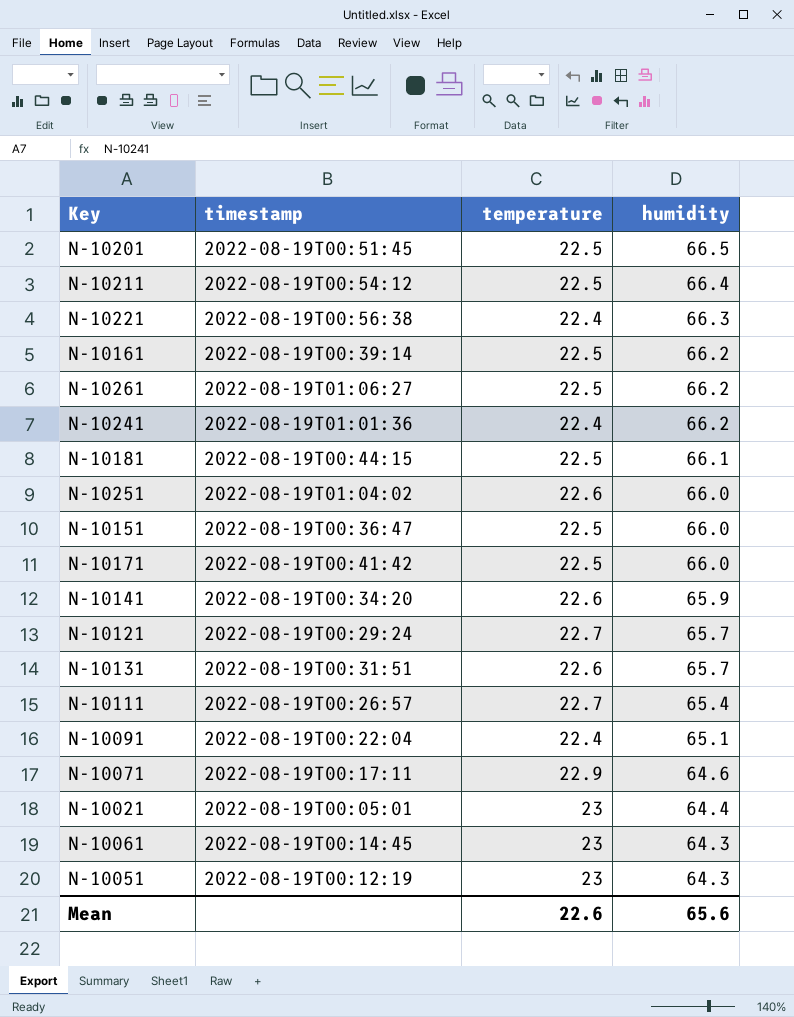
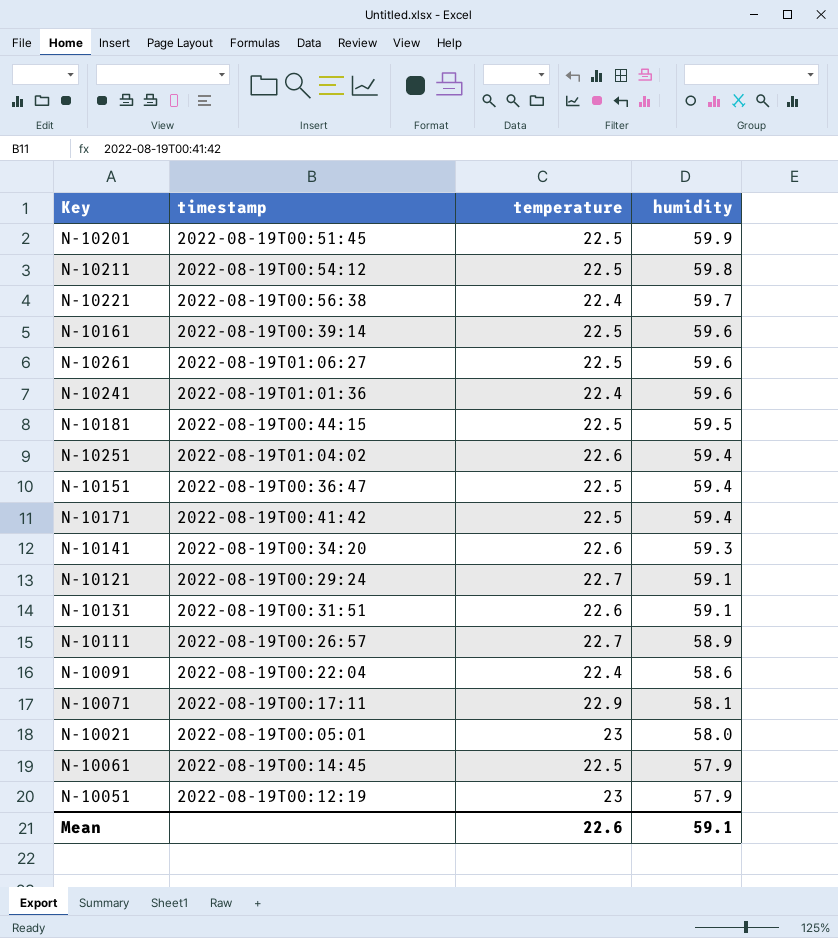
N-10201 | humidity: 66.5 -> 59.9
N-10211 | humidity: 66.4 -> 59.8
N-10221 | humidity: 66.3 -> 59.7
N-10161 | humidity: 66.2 -> 59.6
N-10261 | humidity: 66.2 -> 59.6
N-10241 | humidity: 66.2 -> 59.6
N-10181 | humidity: 66.1 -> 59.5
N-10251 | humidity: 66.0 -> 59.4
N-10151 | humidity: 66.0 -> 59.4
N-10171 | humidity: 66.0 -> 59.4
N-10141 | humidity: 65.9 -> 59.3
N-10121 | humidity: 65.7 -> 59.1
N-10131 | humidity: 65.7 -> 59.1
N-10111 | humidity: 65.4 -> 58.9
N-10091 | humidity: 65.1 -> 58.6
N-10071 | humidity: 64.6 -> 58.1
N-10021 | humidity: 64.4 -> 58.0
N-10061 | temperature: 23 -> 22.5
N-10061 | humidity: 64.3 -> 57.9
N-10051 | humidity: 64.3 -> 57.9
Mean | humidity: 65.6 -> 59.1

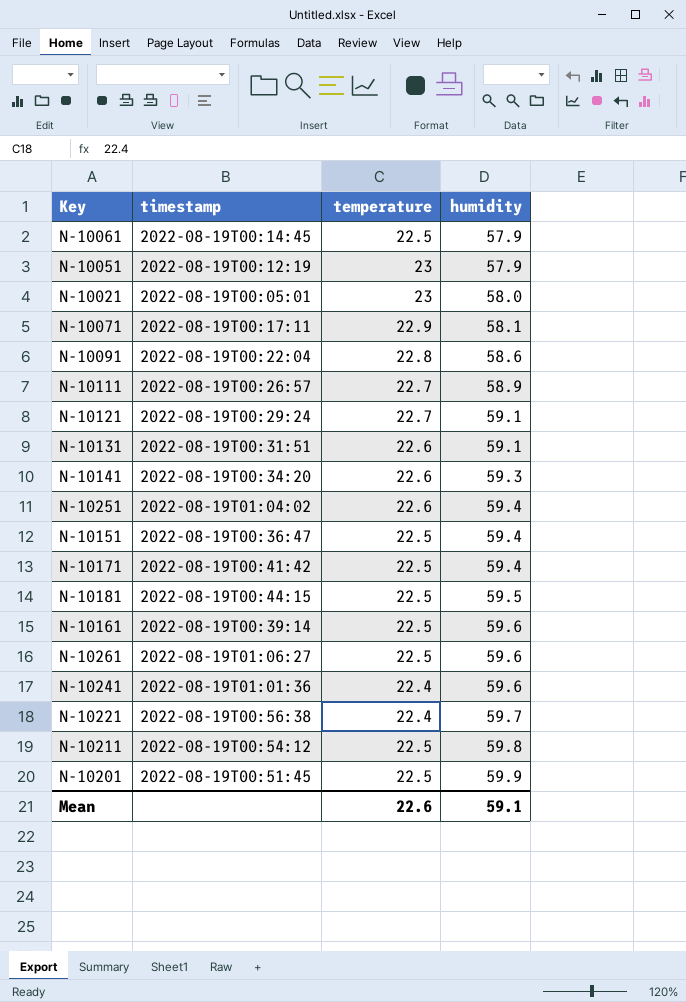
row order: humidity descending -> humidity ascending
N-10091 | temperature: 22.4 -> 22.8

